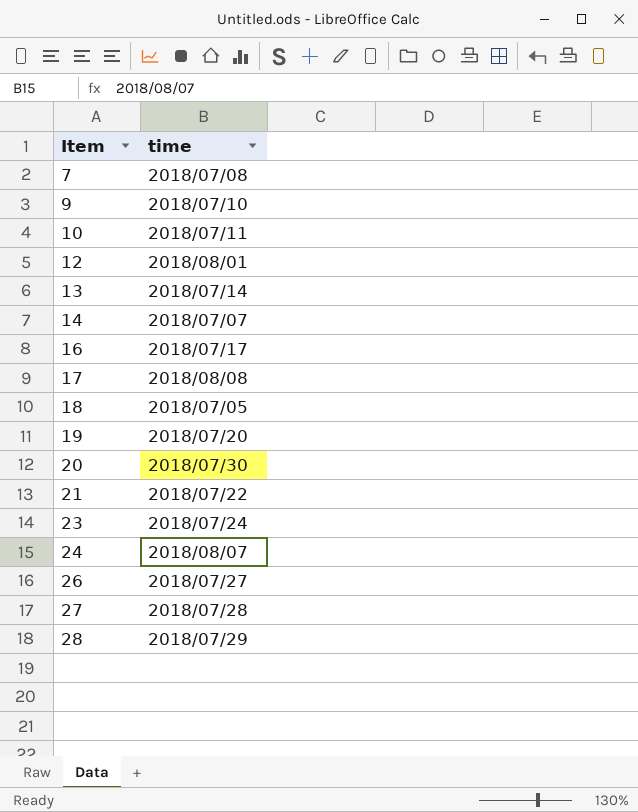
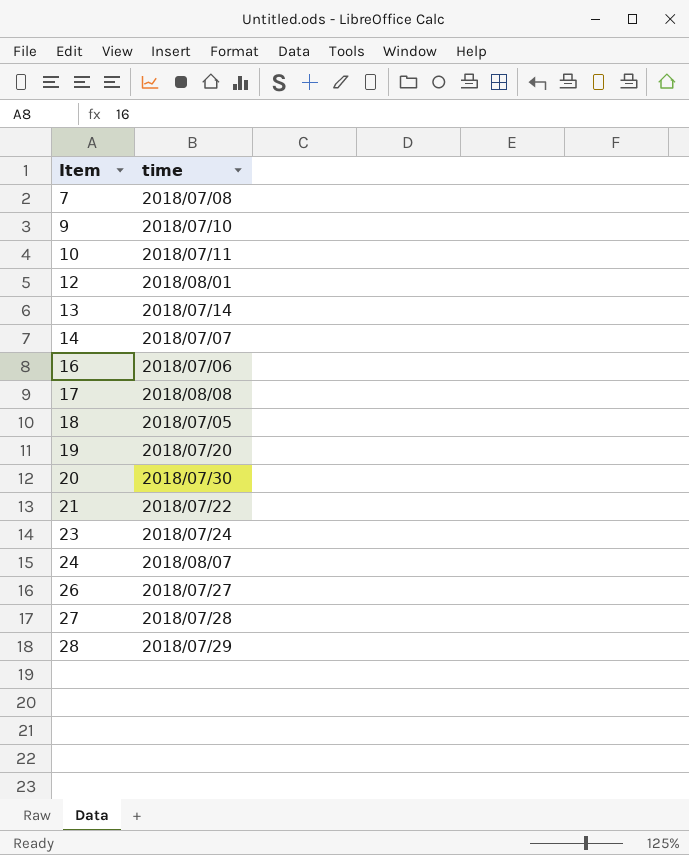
16 | time: 2018/07/17 -> 2018/07/06

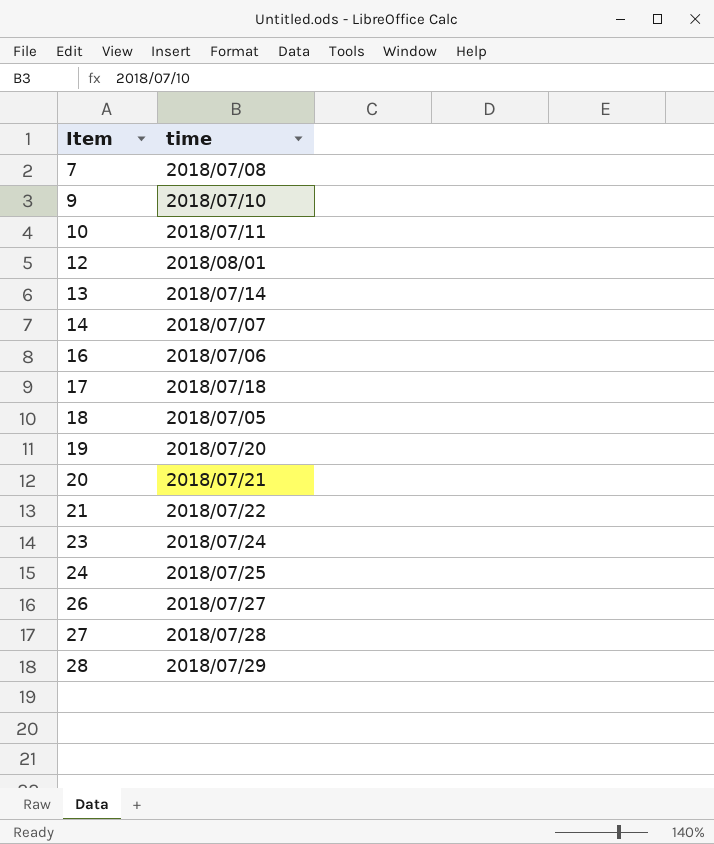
17 | time: 2018/08/08 -> 2018/07/18
20 | time: 2018/07/30 -> 2018/07/21
24 | time: 2018/08/07 -> 2018/07/25

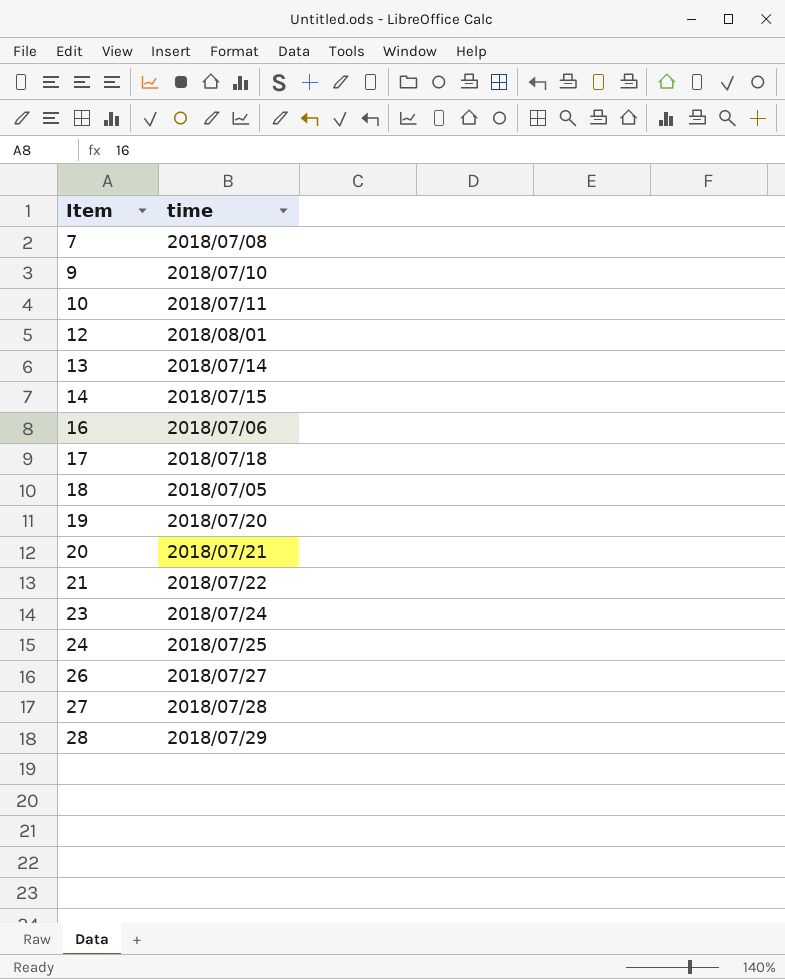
14 | time: 2018/07/07 -> 2018/07/15

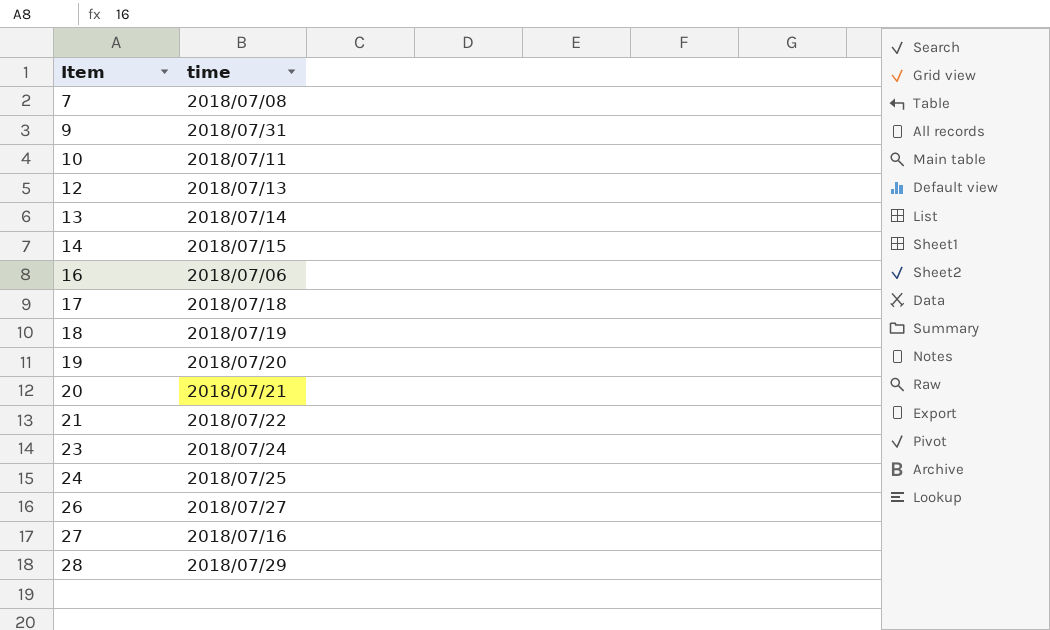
9 | time: 2018/07/10 -> 2018/07/31
12 | time: 2018/08/01 -> 2018/07/13
18 | time: 2018/07/05 -> 2018/07/19
27 | time: 2018/07/28 -> 2018/07/16

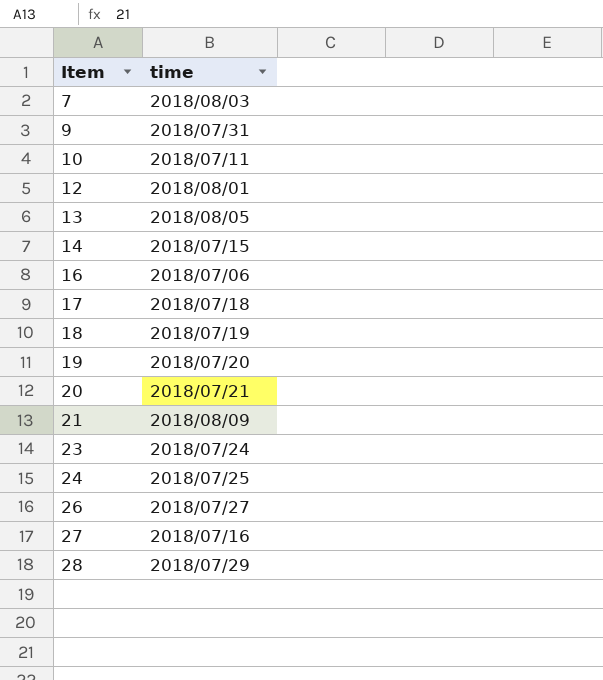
7 | time: 2018/07/08 -> 2018/08/03
12 | time: 2018/07/13 -> 2018/08/01
13 | time: 2018/07/14 -> 2018/08/05
21 | time: 2018/07/22 -> 2018/08/09

